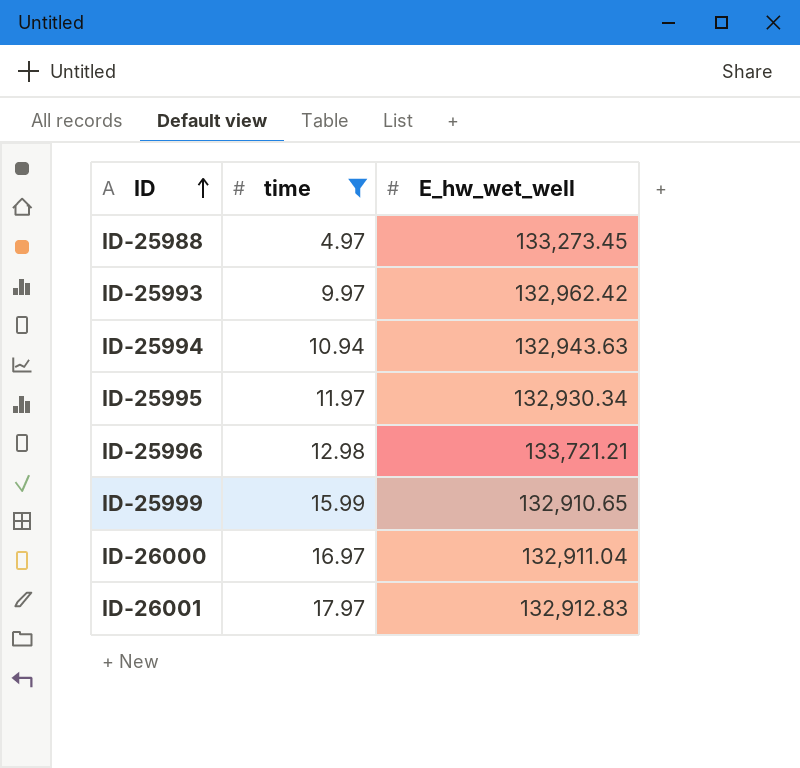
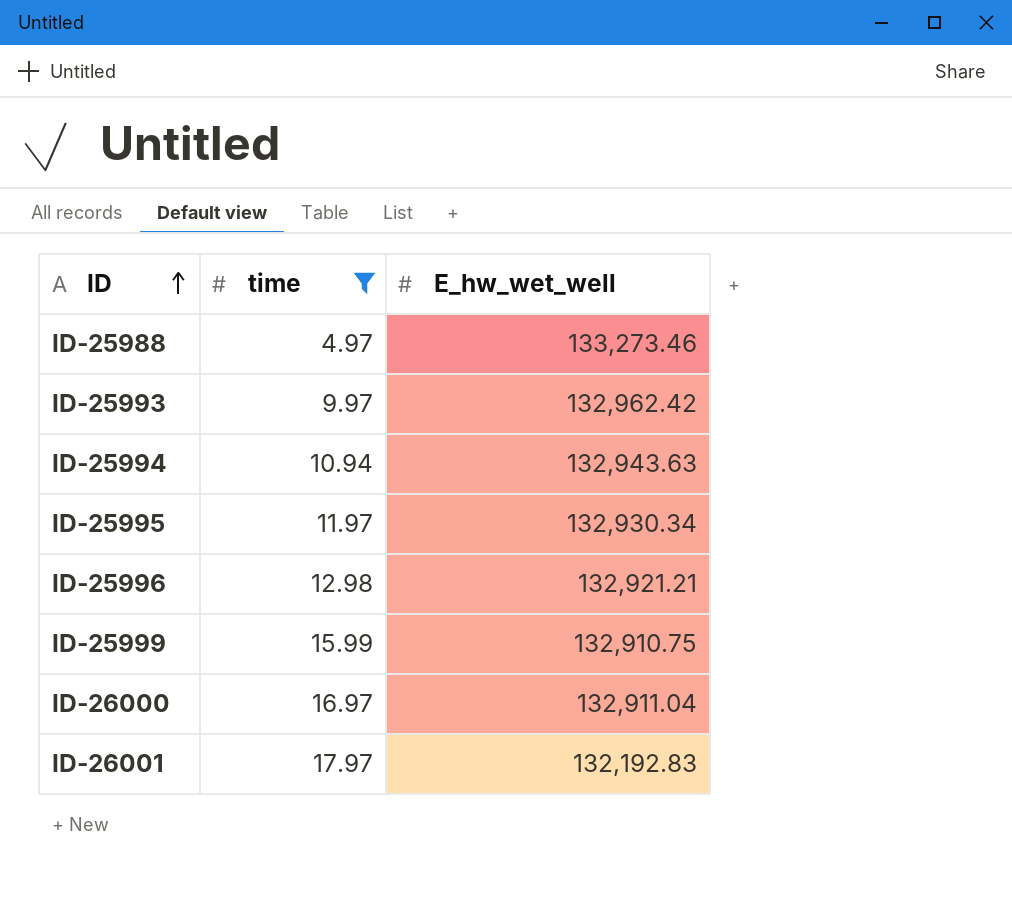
ID-25988 | E_hw_wet_well: 133,273.45 -> 133,273.46
ID-25996 | E_hw_wet_well: 133,721.21 -> 132,921.21
ID-25999 | E_hw_wet_well: 132,910.65 -> 132,910.75
ID-26001 | E_hw_wet_well: 132,912.83 -> 132,192.83

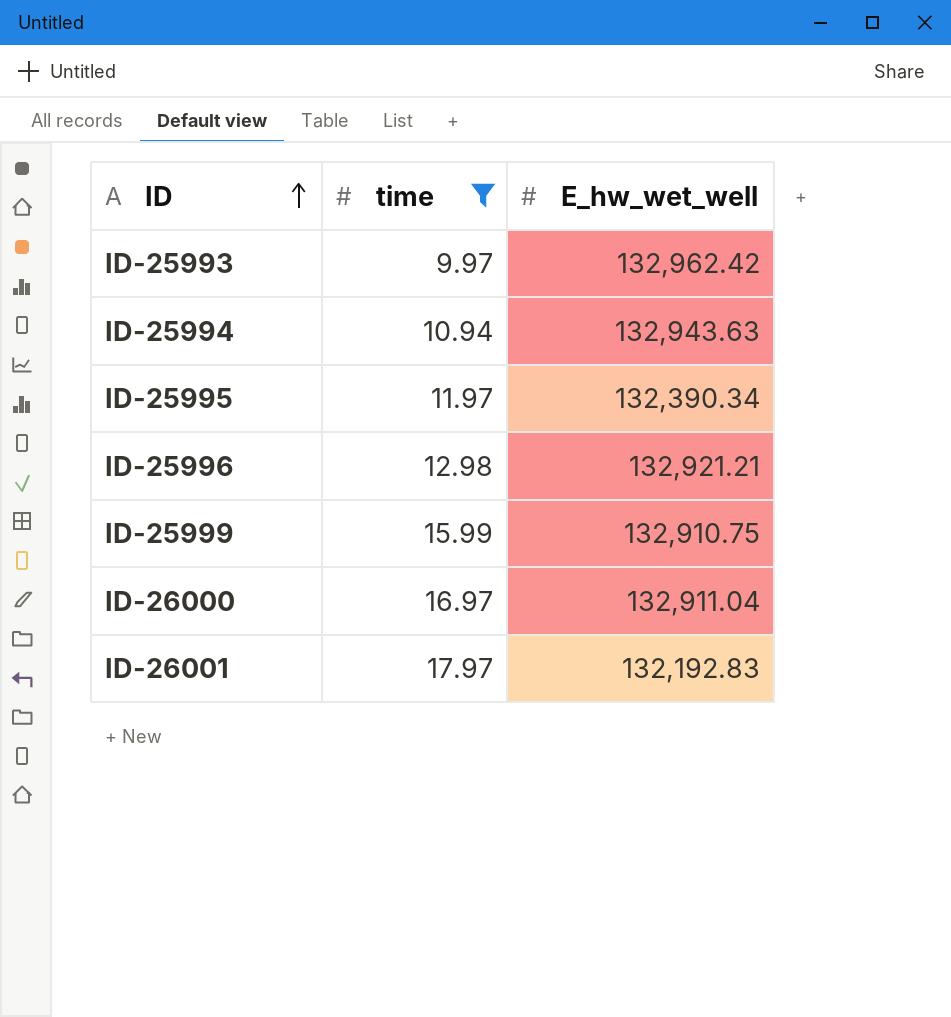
row ID-25988: 4.97 | 133,273.46 -> none
ID-25995 | E_hw_wet_well: 132,930.34 -> 132,390.34

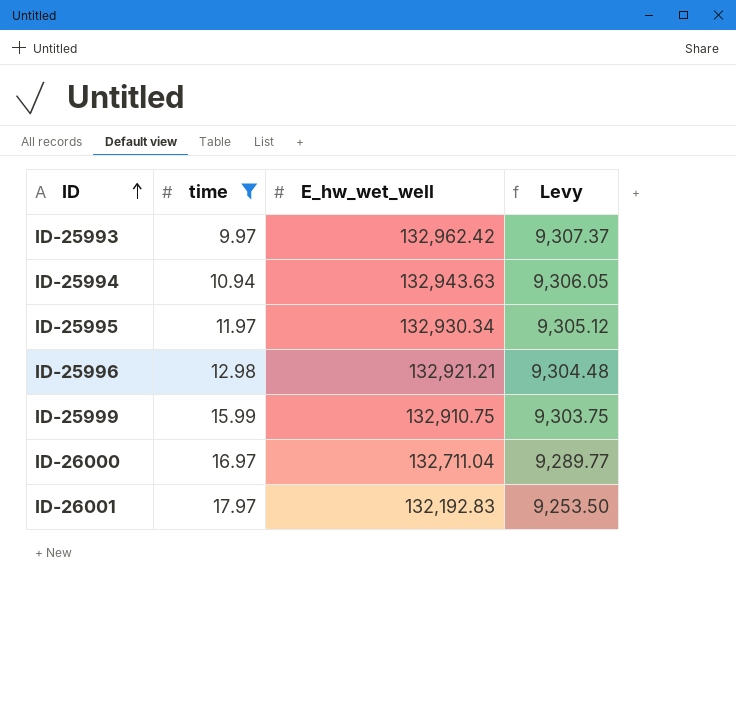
column Levy | formula: none -> [E_hw_wet_well] * 0.07
ID-25995 | E_hw_wet_well: 132,390.34 -> 132,930.34
ID-26000 | E_hw_wet_well: 132,911.04 -> 132,711.04

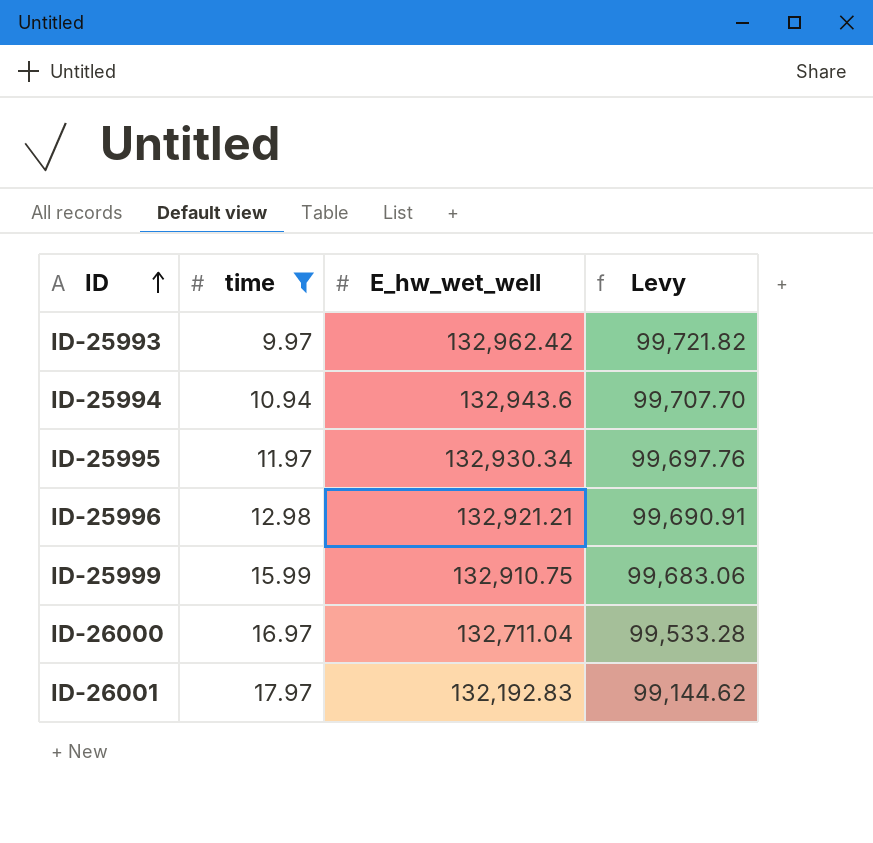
column Levy | formula: [E_hw_wet_well] * 0.07 -> [E_hw_wet_well] * 0.75
ID-25994 | E_hw_wet_well: 132,943.63 -> 132,943.6

